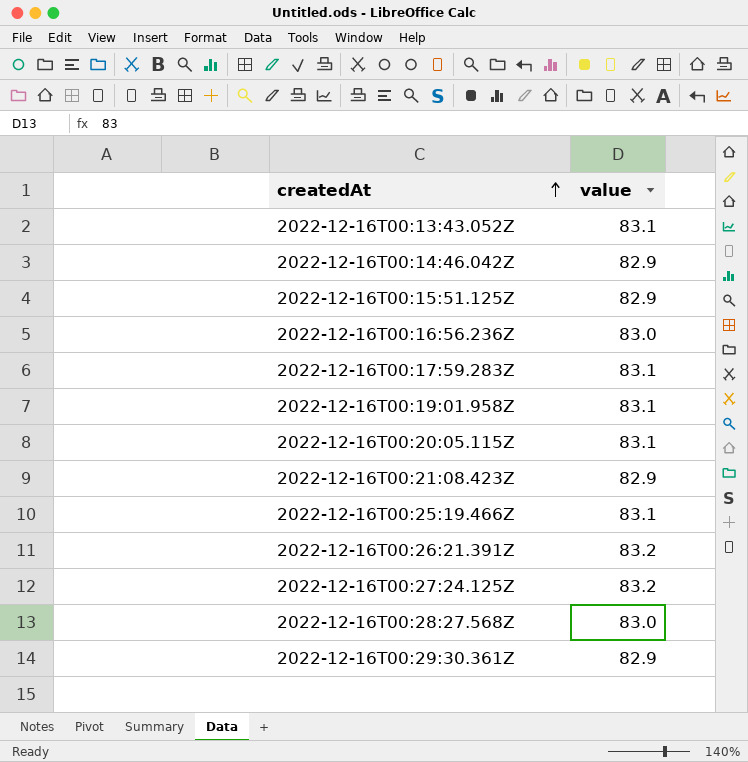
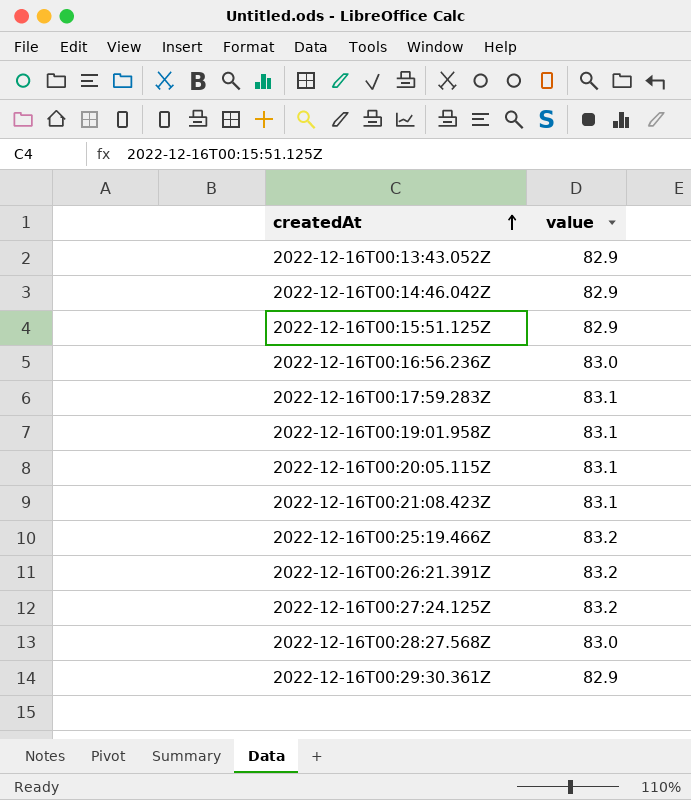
2022-12-16T00:13:43.052Z | value: 83.1 -> 82.9
2022-12-16T00:21:08.423Z | value: 82.9 -> 83.1
2022-12-16T00:25:19.466Z | value: 83.1 -> 83.2

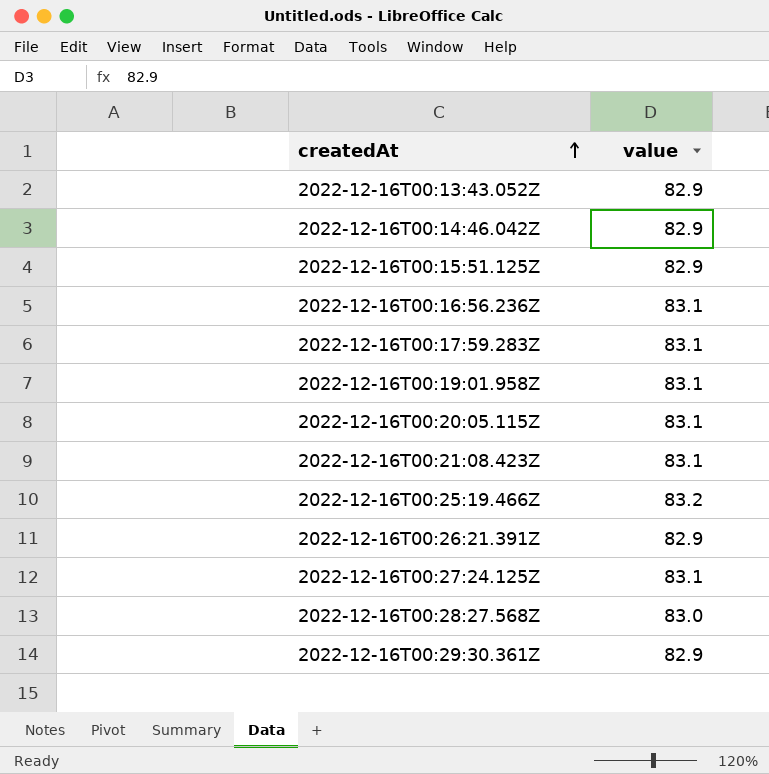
2022-12-16T00:16:56.236Z | value: 83.0 -> 83.1
2022-12-16T00:26:21.391Z | value: 83.2 -> 82.9
2022-12-16T00:27:24.125Z | value: 83.2 -> 83.1

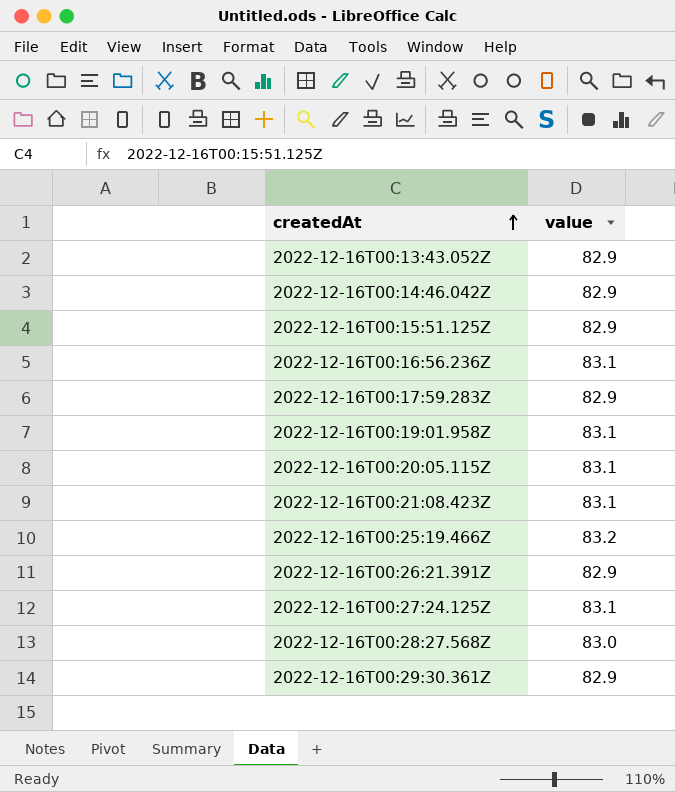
2022-12-16T00:17:59.283Z | value: 83.1 -> 82.9

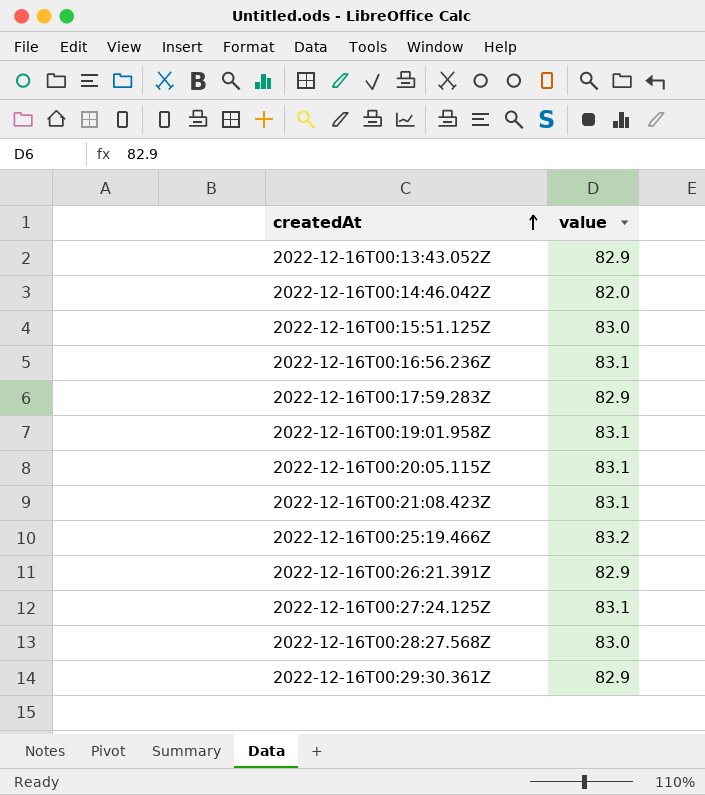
2022-12-16T00:14:46.042Z | value: 82.9 -> 82.0
2022-12-16T00:15:51.125Z | value: 82.9 -> 83.0

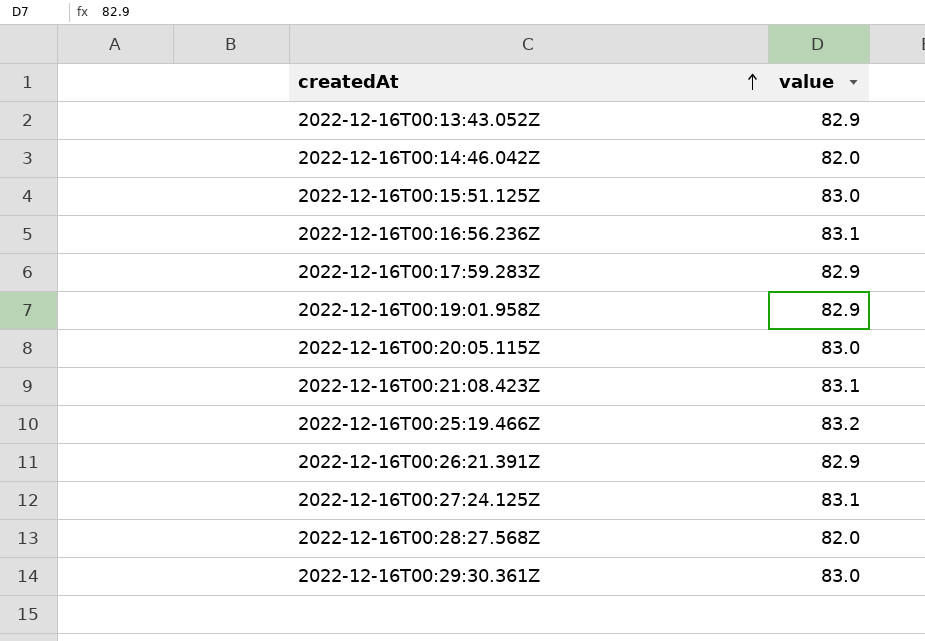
2022-12-16T00:19:01.958Z | value: 83.1 -> 82.9
2022-12-16T00:20:05.115Z | value: 83.1 -> 83.0
2022-12-16T00:28:27.568Z | value: 83.0 -> 82.0
2022-12-16T00:29:30.361Z | value: 82.9 -> 83.0

